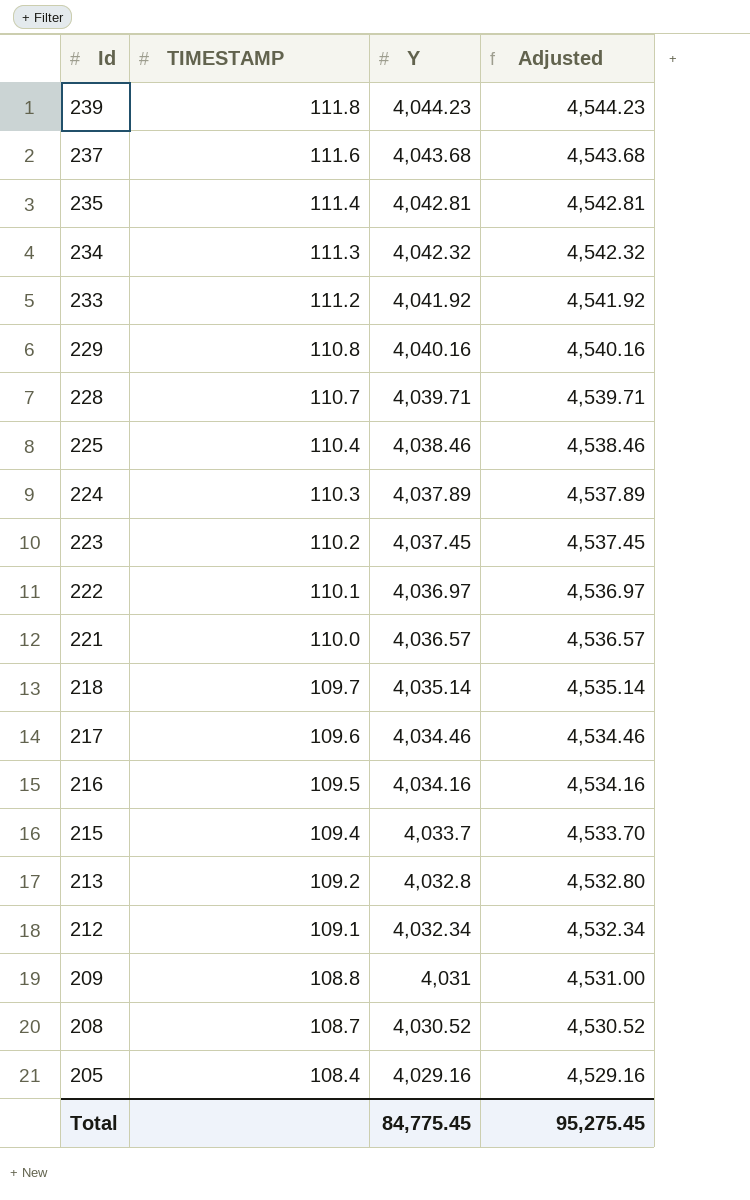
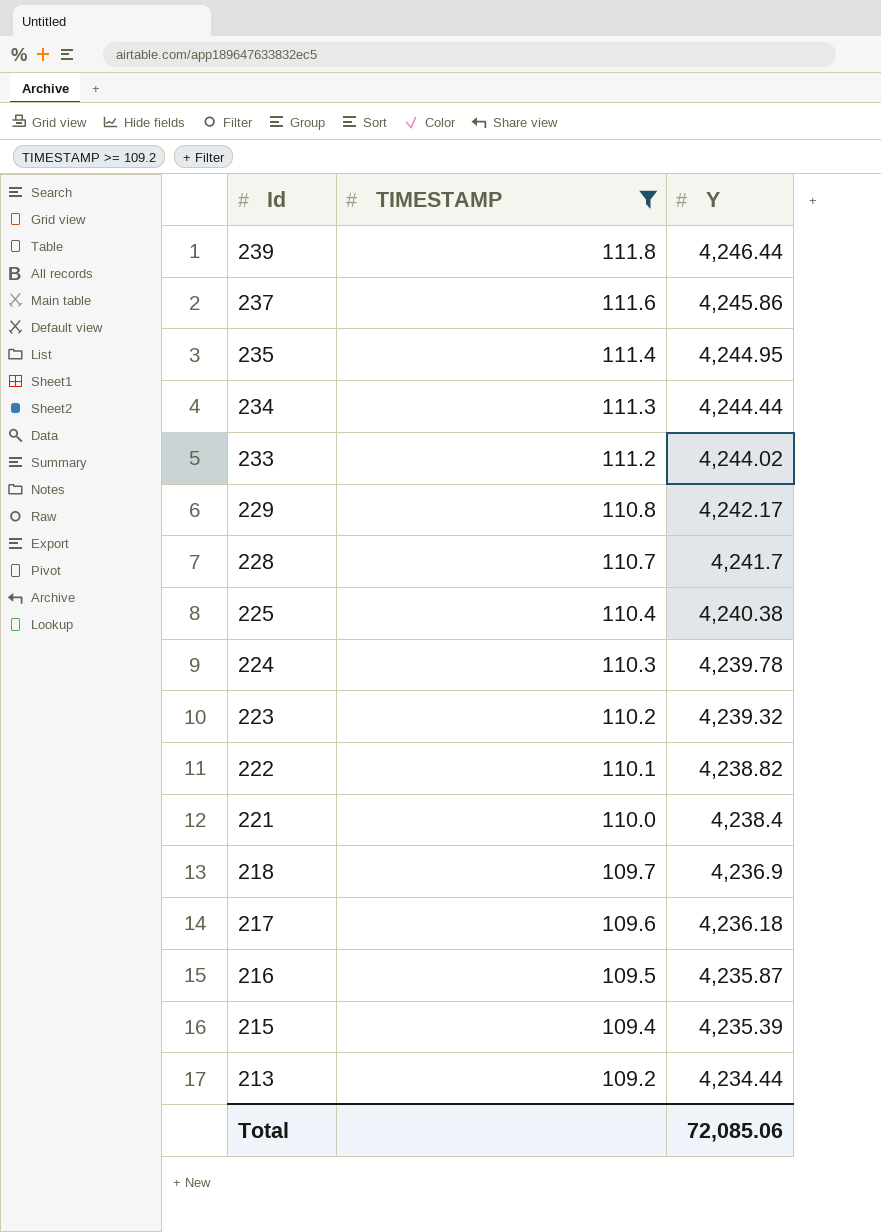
filter: none -> TIMESTAMP >= 109.2
column Adjusted | formula: [Y] + 500 -> none
239 | Y: 4,044.23 -> 4,246.44
237 | Y: 4,043.68 -> 4,245.86
235 | Y: 4,042.81 -> 4,244.95
234 | Y: 4,042.32 -> 4,244.44
233 | Y: 4,041.92 -> 4,244.02
229 | Y: 4,040.16 -> 4,242.17
228 | Y: 4,039.71 -> 4,241.7
225 | Y: 4,038.46 -> 4,240.38
224 | Y: 4,037.89 -> 4,239.78
223 | Y: 4,037.45 -> 4,239.32
222 | Y: 4,036.97 -> 4,238.82
221 | Y: 4,036.57 -> 4,238.4
218 | Y: 4,035.14 -> 4,236.9
217 | Y: 4,034.46 -> 4,236.18
216 | Y: 4,034.16 -> 4,235.87
215 | Y: 4,033.7 -> 4,235.39
213 | Y: 4,032.8 -> 4,234.44
Total | Y: 84,775.45 -> 72,085.06

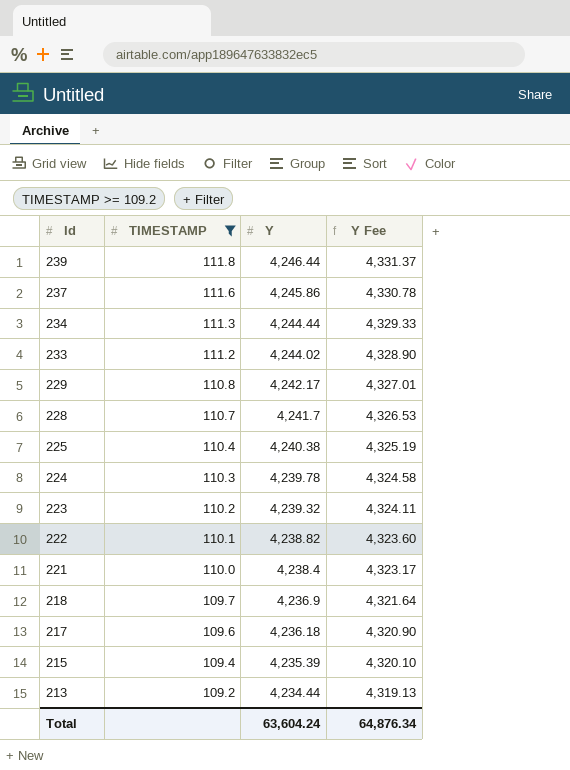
column Y Fee | formula: none -> [Y] * 1.02
row 235: 111.4 | 4,244.95 -> none
row 216: 109.5 | 4,235.87 -> none
Total | Y: 72,085.06 -> 63,604.24

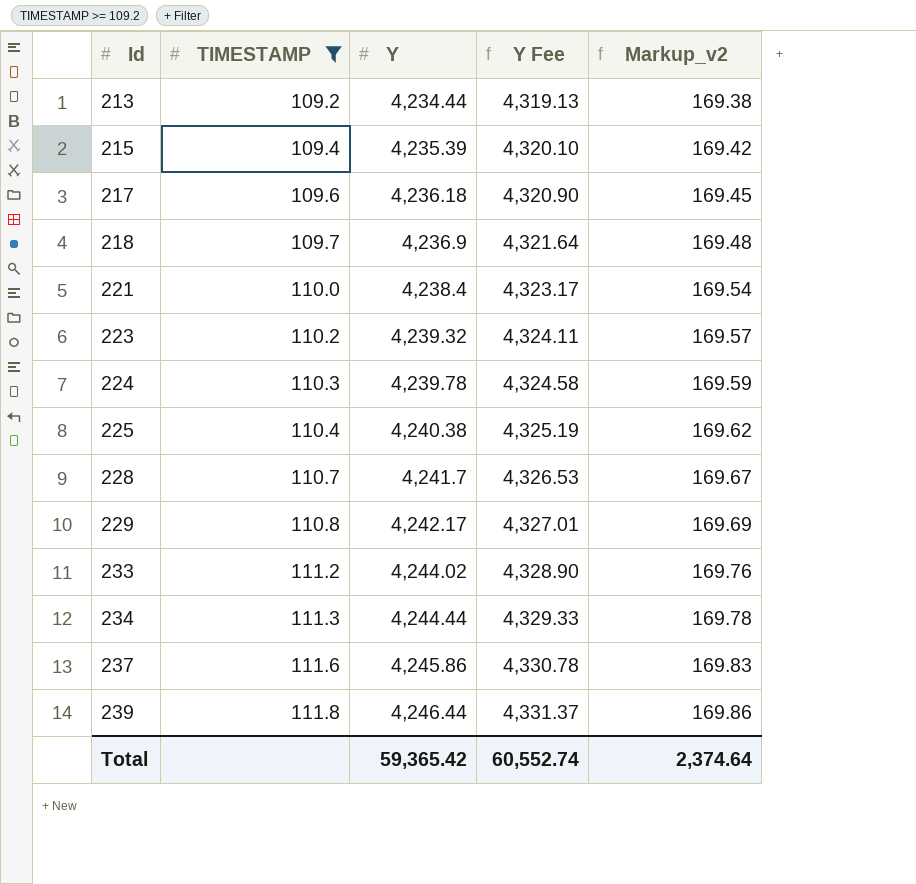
row order: Id descending -> Id ascending
column Markup_v2 | formula: none -> [Y] * 0.04
row 222: 110.1 | 4,238.82 | 4,323.60 -> none
Total | Y: 63,604.24 -> 59,365.42
Total | Y Fee: 64,876.34 -> 60,552.74

